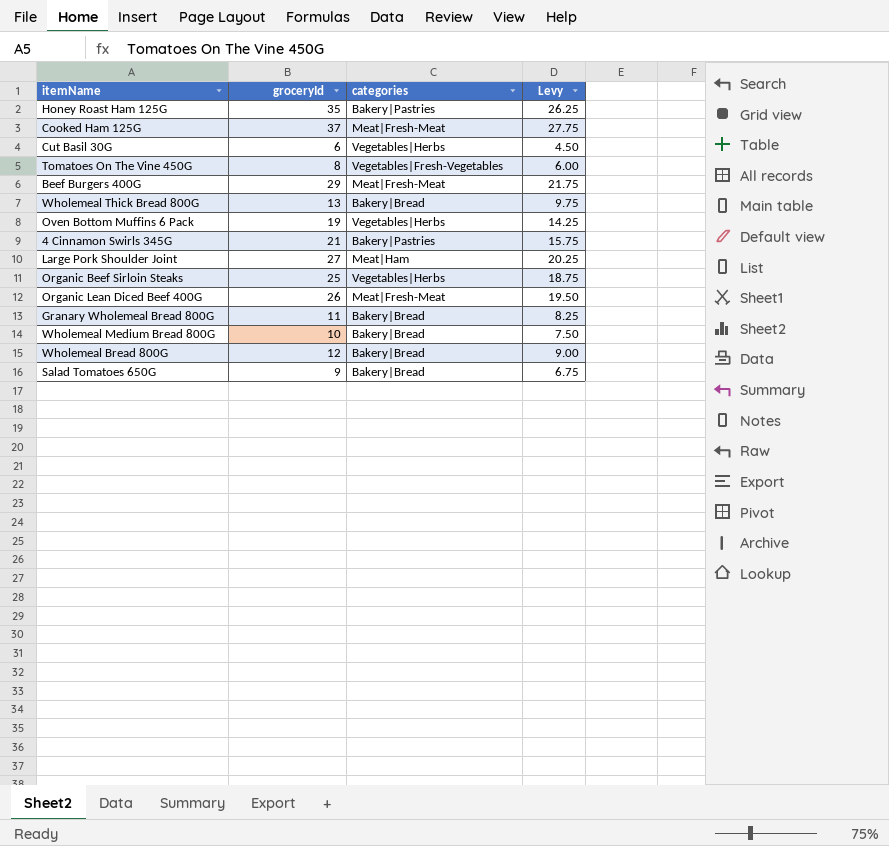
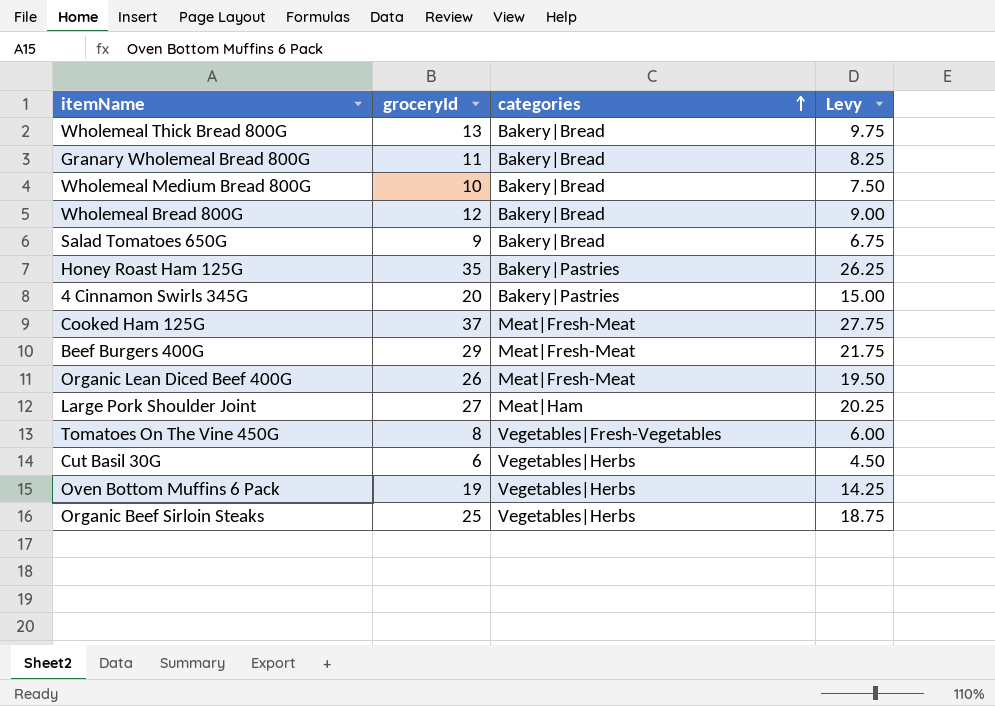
row order: none -> categories ascending
4 Cinnamon Swirls 345G | groceryId: 21 -> 20
4 Cinnamon Swirls 345G | Levy: 15.75 -> 15.00

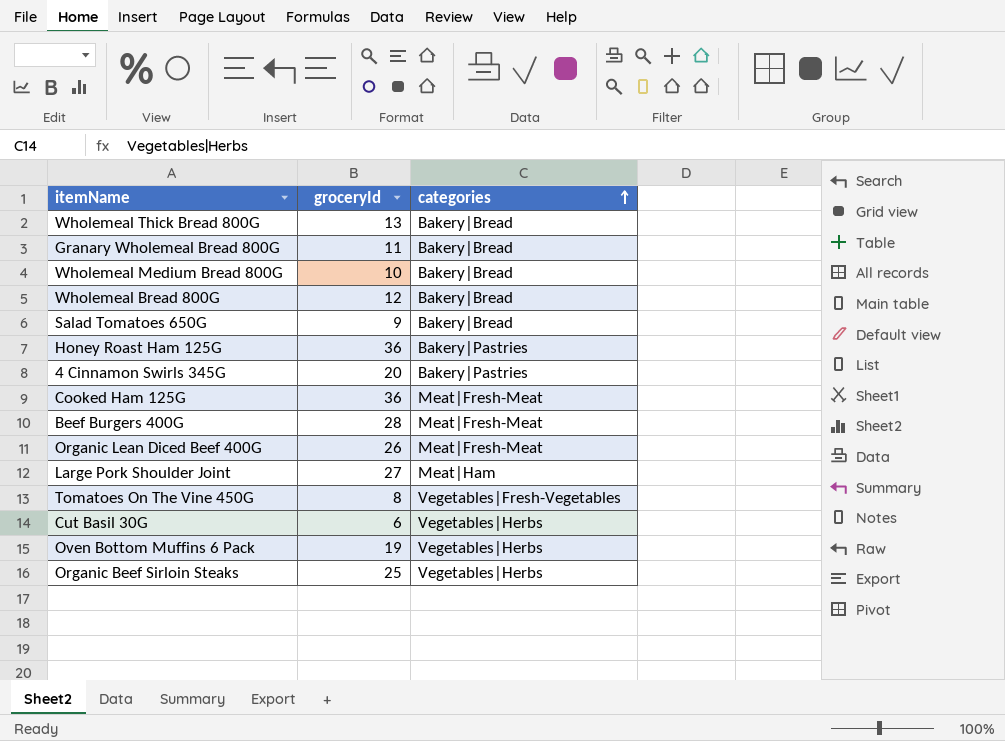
column Levy | formula: [groceryId] * 0.75 -> none
Honey Roast Ham 125G | groceryId: 35 -> 36
Cooked Ham 125G | groceryId: 37 -> 36
Beef Burgers 400G | groceryId: 29 -> 28

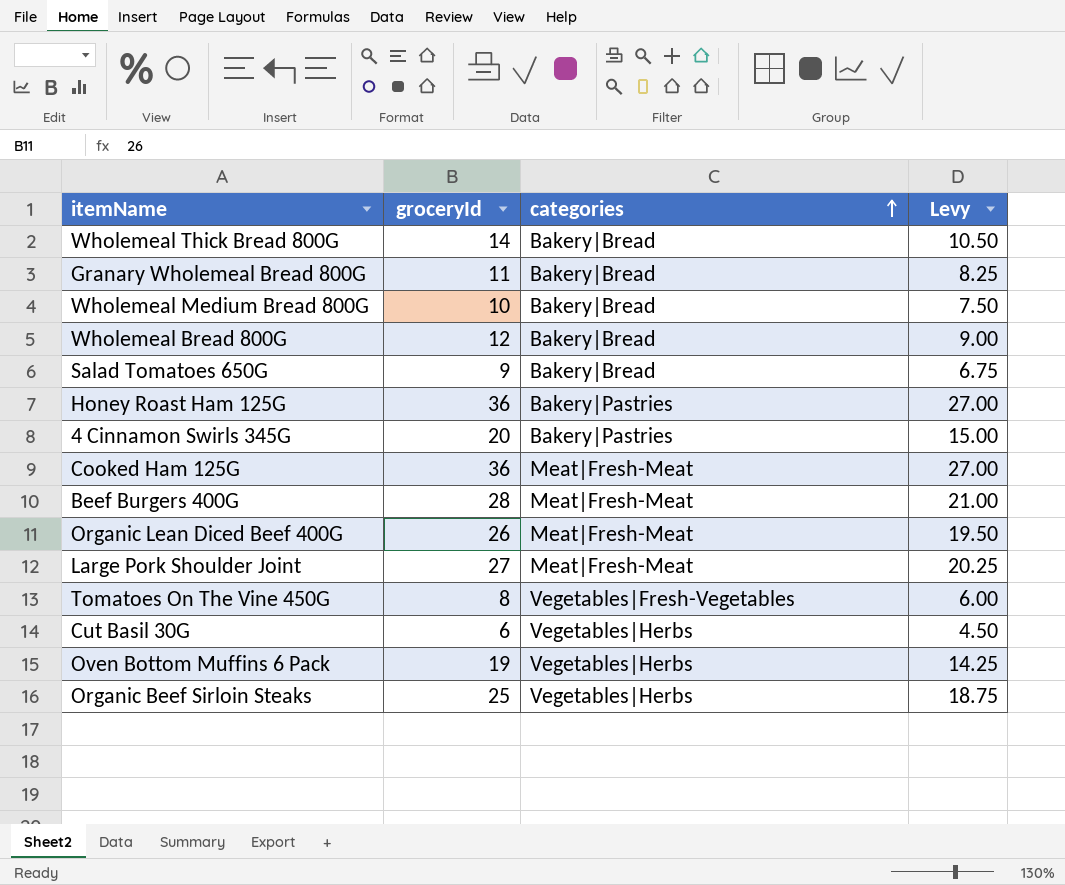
column Levy | formula: none -> [groceryId] * 0.75
Wholemeal Thick Bread 800G | groceryId: 13 -> 14
Large Pork Shoulder Joint | categories: Meat|Ham -> Meat|Fresh-Meat

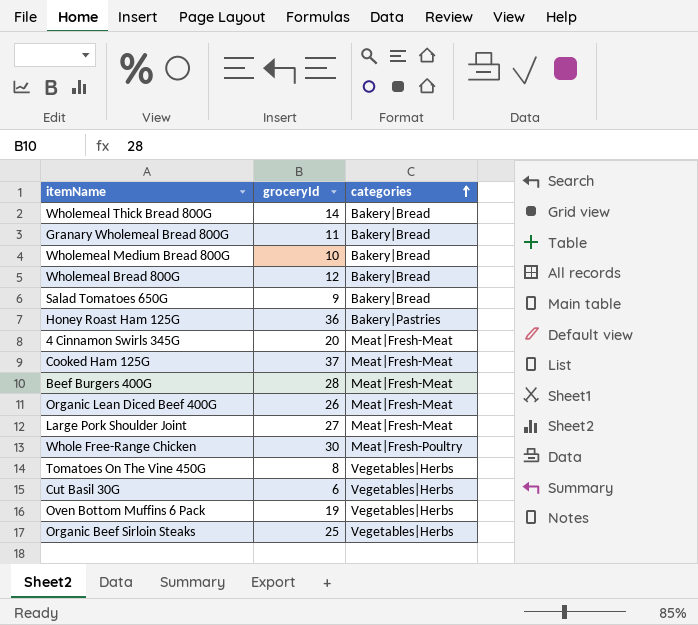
column Levy | formula: [groceryId] * 0.75 -> none
4 Cinnamon Swirls 345G | categories: Bakery|Pastries -> Meat|Fresh-Meat
Cooked Ham 125G | groceryId: 36 -> 37
row Whole Free-Range Chicken: none -> 30 | Meat|Fresh-Poultry
Tomatoes On The Vine 450G | categories: Vegetables|Fresh-Vegetables -> Vegetables|Herbs

